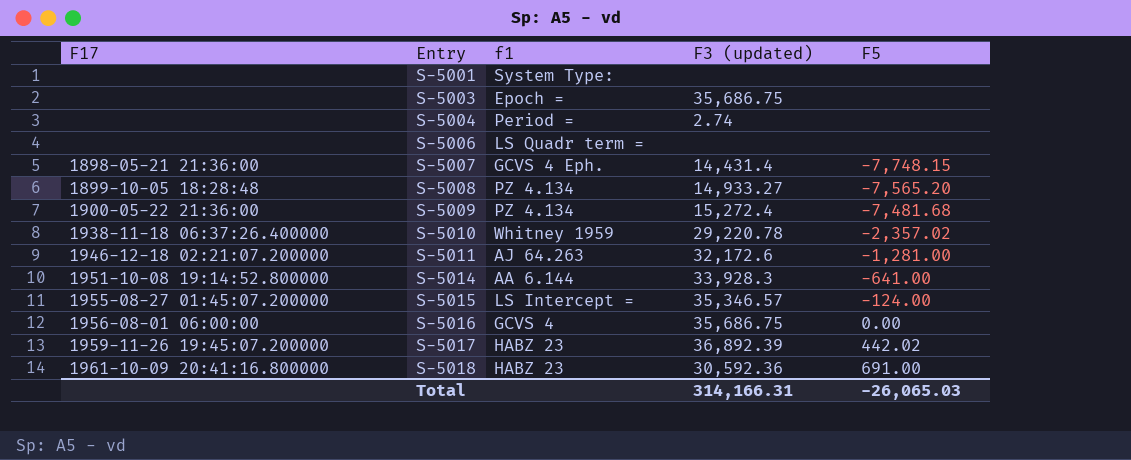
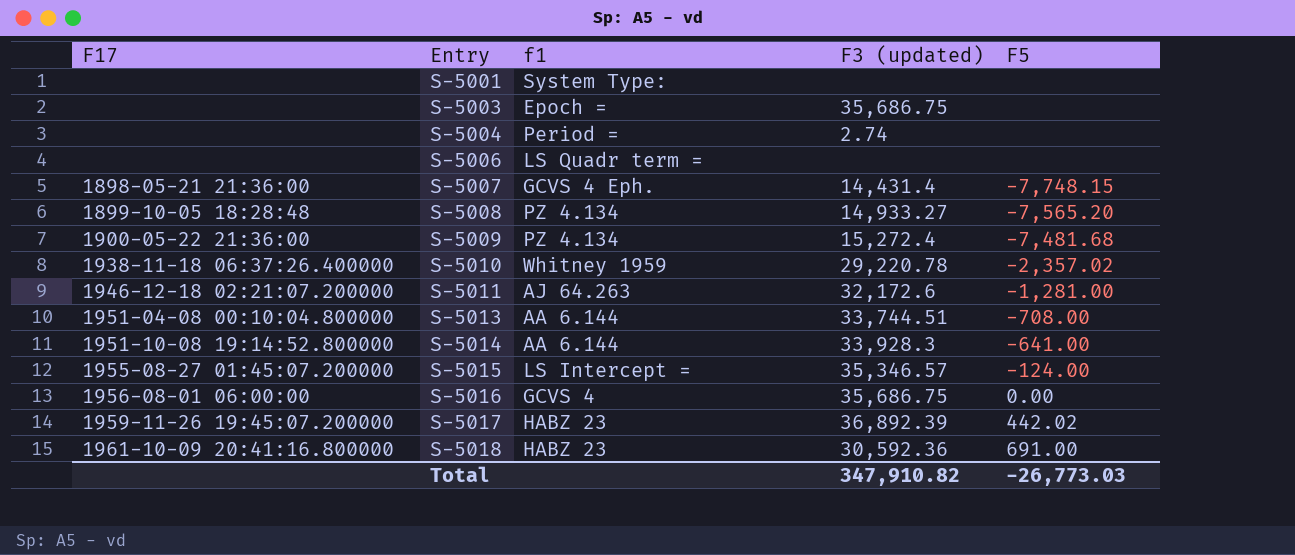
row S-5013: none -> 1951-04-08 00:10:04.800000 | AA 6.144 | 33,744.51 | -708.00
Total | F3 (updated): 314,166.31 -> 347,910.82
Total | F5: -26,065.03 -> -26,773.03

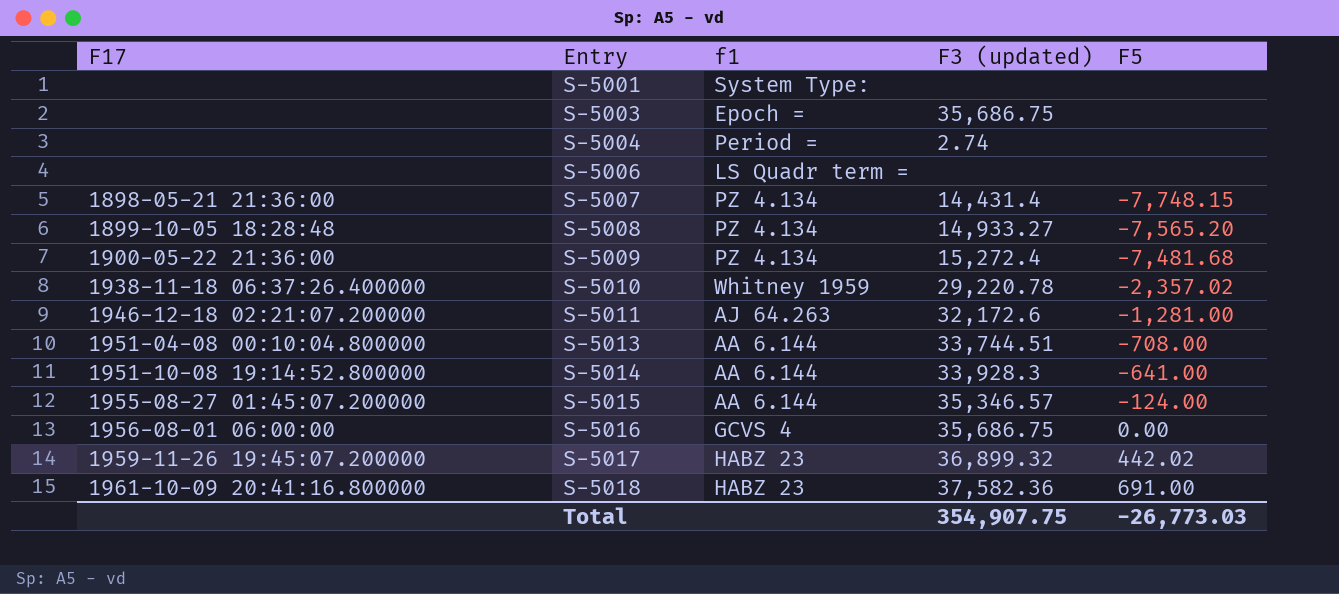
S-5007 | f1: GCVS 4 Eph. -> PZ 4.134
S-5015 | f1: LS Intercept = -> AA 6.144
S-5017 | F3 (updated): 36,892.39 -> 36,899.32
S-5018 | F3 (updated): 30,592.36 -> 37,582.36
Total | F3 (updated): 347,910.82 -> 354,907.75

